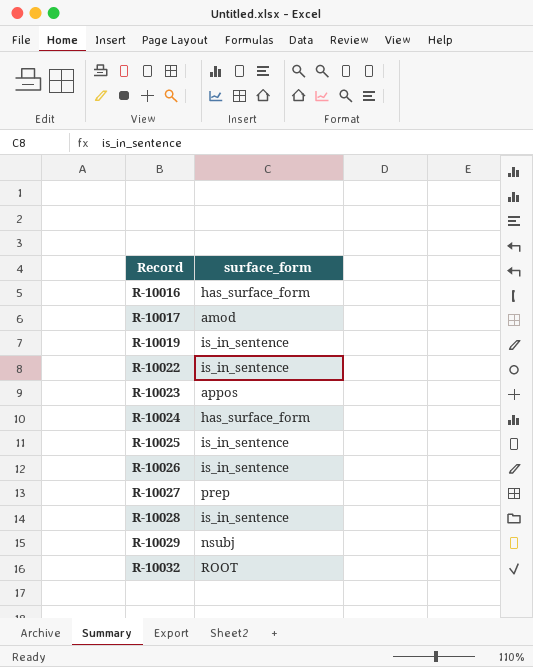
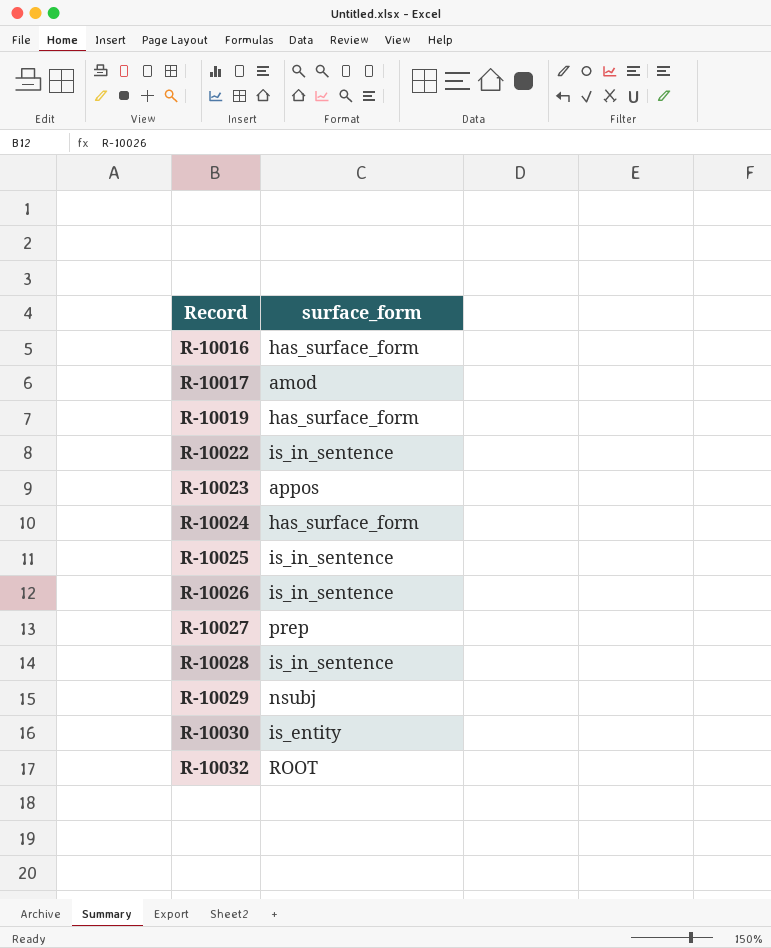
R-10019 | surface_form: is_in_sentence -> has_surface_form
row R-10030: none -> is_entity

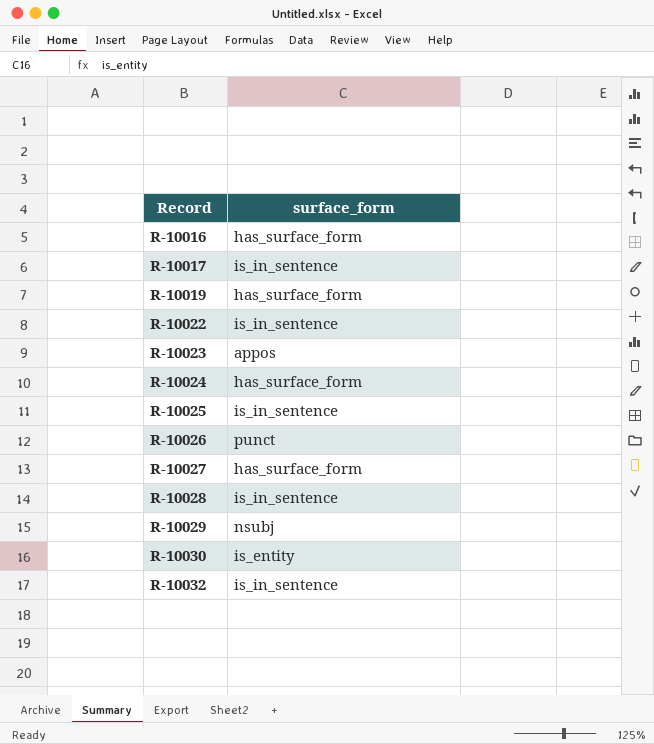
R-10017 | surface_form: amod -> is_in_sentence
R-10026 | surface_form: is_in_sentence -> punct
R-10027 | surface_form: prep -> has_surface_form
R-10032 | surface_form: ROOT -> is_in_sentence

